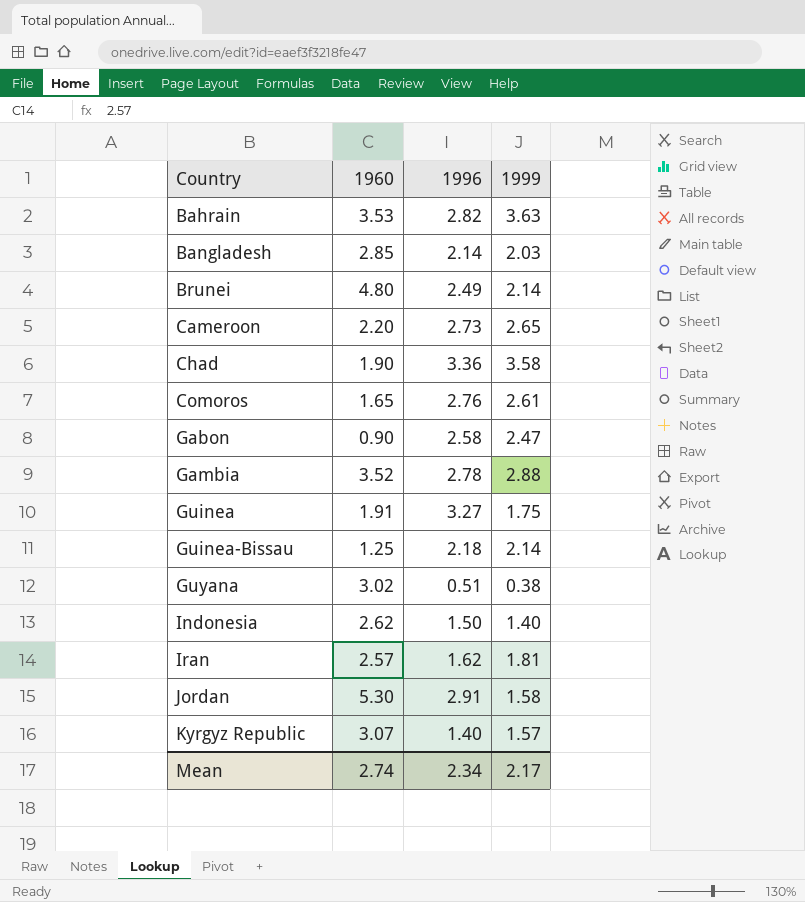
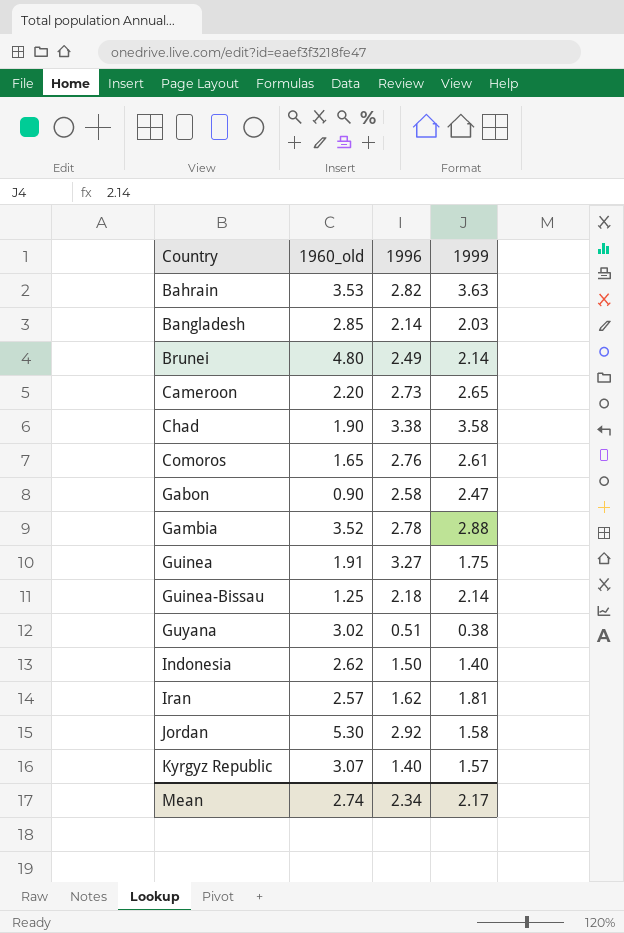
column name: 1960 -> 1960_old
Chad | 1996: 3.36 -> 3.38
Jordan | 1996: 2.91 -> 2.92

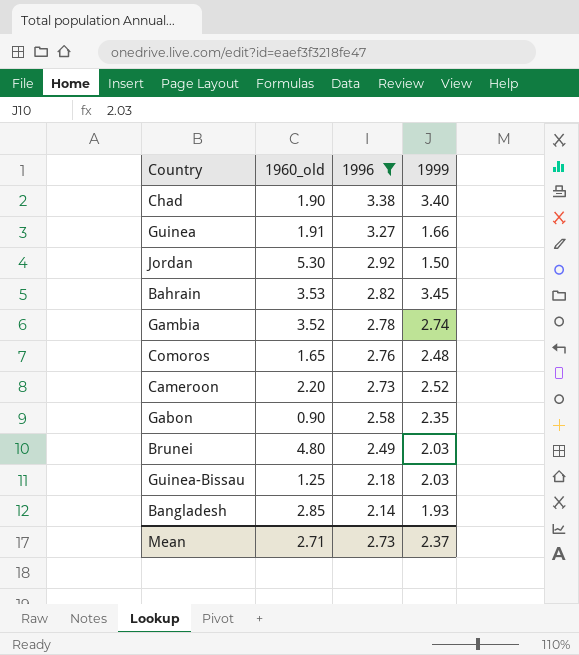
filter: none -> 1996 >= 2.14
row order: Country ascending -> 1996 descending
Chad | 1999: 3.58 -> 3.40
Guinea | 1999: 1.75 -> 1.66
Jordan | 1999: 1.58 -> 1.50
Bahrain | 1999: 3.63 -> 3.45
Gambia | 1999: 2.88 -> 2.74
Comoros | 1999: 2.61 -> 2.48
Cameroon | 1999: 2.65 -> 2.52
Gabon | 1999: 2.47 -> 2.35
Brunei | 1999: 2.14 -> 2.03
Guinea-Bissau | 1999: 2.14 -> 2.03
Bangladesh | 1999: 2.03 -> 1.93
Mean | 1960_old: 2.74 -> 2.71
Mean | 1996: 2.34 -> 2.73
Mean | 1999: 2.17 -> 2.37

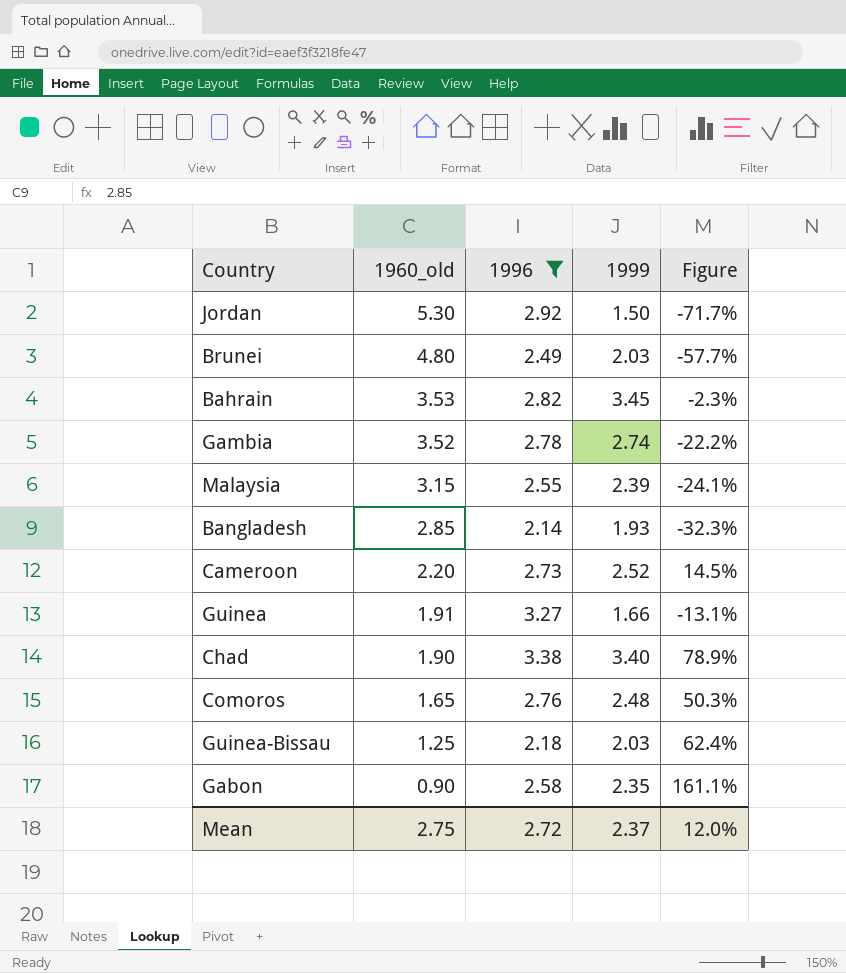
row order: 1996 descending -> 1960_old descending
column Figure | formula: none -> ([1999] - [1960_old]) / [1960_old]
row Malaysia: none -> 3.15 | 2.55 | 2.39 | -24.1%
Mean | 1960_old: 2.71 -> 2.75
Mean | 1996: 2.73 -> 2.72

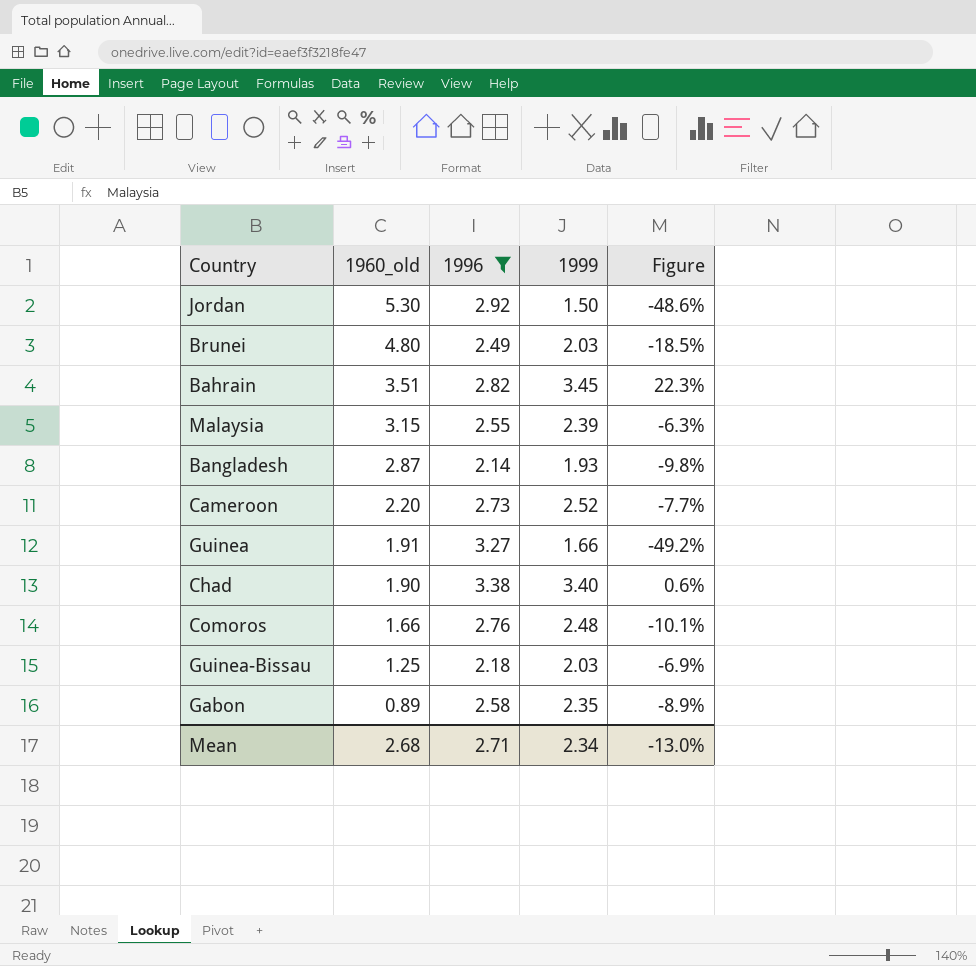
column Figure | formula: ([1999] - [1960_old]) / [1960_old] -> ([1999] - [1996]) / [1996]
row Gambia: 3.52 | 2.78 | 2.74 | -22.2% -> none
Bahrain | 1960_old: 3.53 -> 3.51
Bangladesh | 1960_old: 2.85 -> 2.87
Comoros | 1960_old: 1.65 -> 1.66
Gabon | 1960_old: 0.90 -> 0.89
Mean | 1960_old: 2.75 -> 2.68
Mean | 1996: 2.72 -> 2.71
Mean | 1999: 2.37 -> 2.34
Mean | Figure: 12.0% -> -13.0%

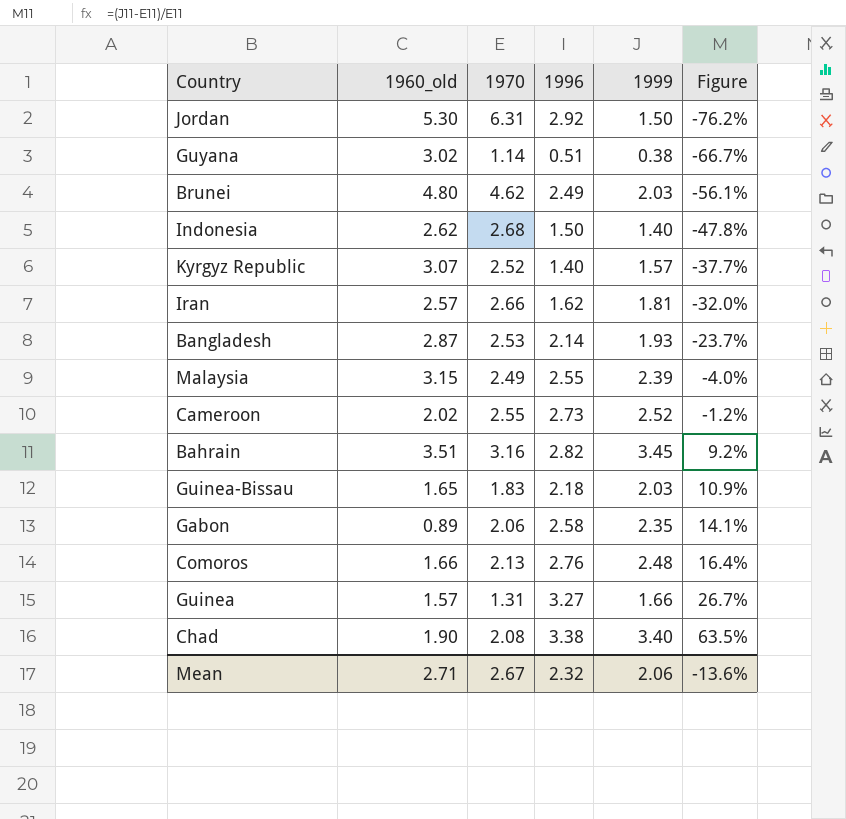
filter: 1996 >= 2.14 -> none
row order: 1960_old descending -> Figure ascending
column 1970 | position: none -> 3
column Figure | formula: ([1999] - [1996]) / [1996] -> ([1999] - [1970]) / [1970]
Cameroon | 1960_old: 2.20 -> 2.02
Guinea-Bissau | 1960_old: 1.25 -> 1.65
Guinea | 1960_old: 1.91 -> 1.57
Mean | 1960_old: 2.68 -> 2.71
Mean | 1996: 2.71 -> 2.32
Mean | 1999: 2.34 -> 2.06
Mean | Figure: -13.0% -> -13.6%

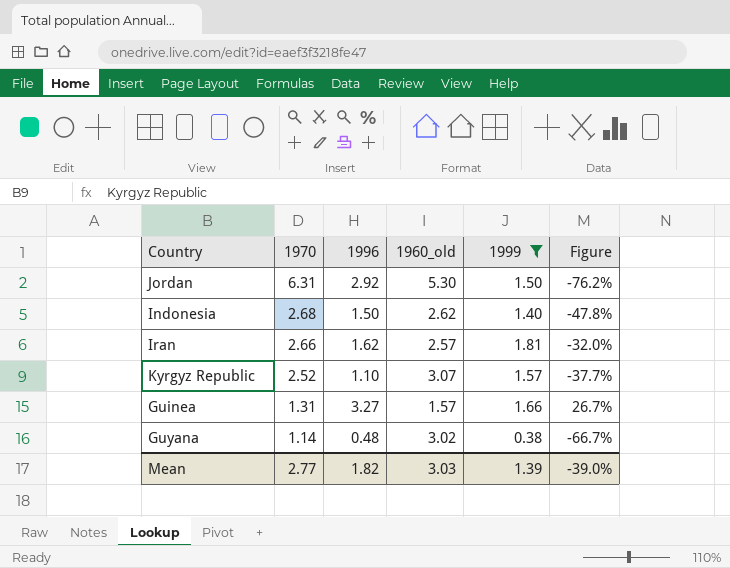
filter: none -> 1999 <= 1.81
row order: Figure ascending -> 1970 descending
column 1960_old | position: 2 -> 4
Kyrgyz Republic | 1996: 1.40 -> 1.10
Guyana | 1996: 0.51 -> 0.48
Mean | 1970: 2.67 -> 2.77
Mean | 1996: 2.32 -> 1.82
Mean | 1960_old: 2.71 -> 3.03
Mean | 1999: 2.06 -> 1.39
Mean | Figure: -13.6% -> -39.0%

